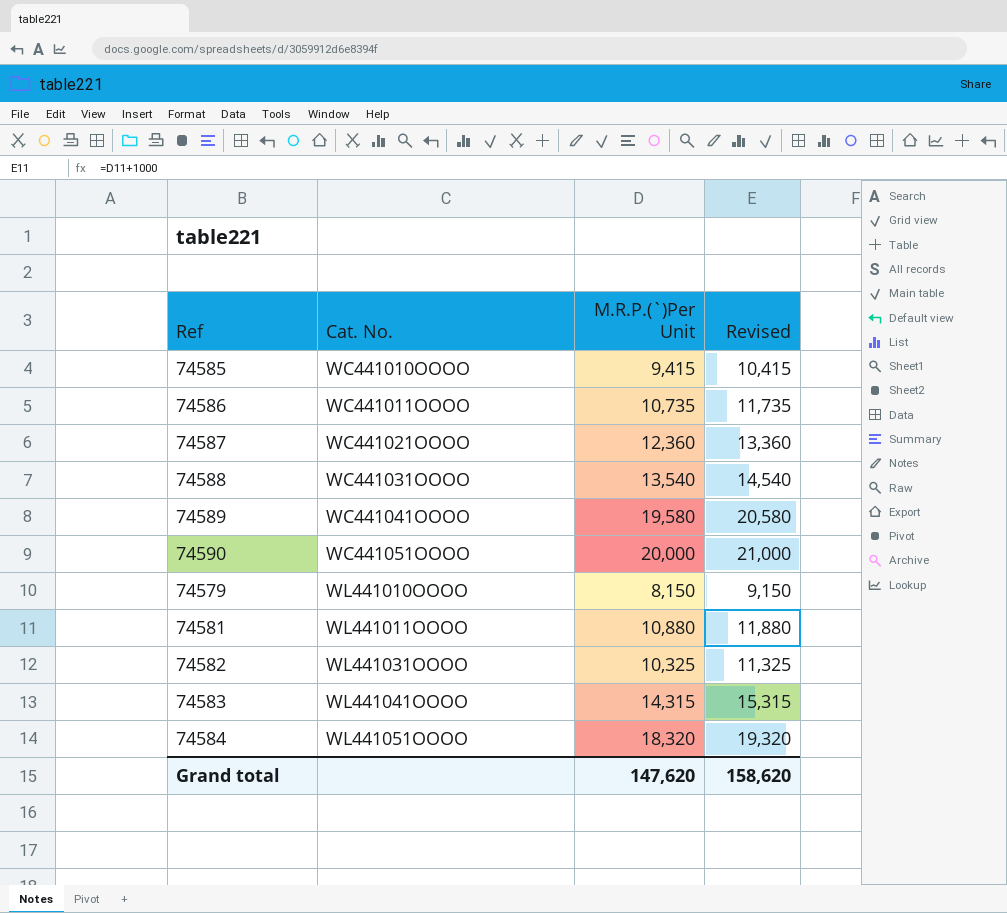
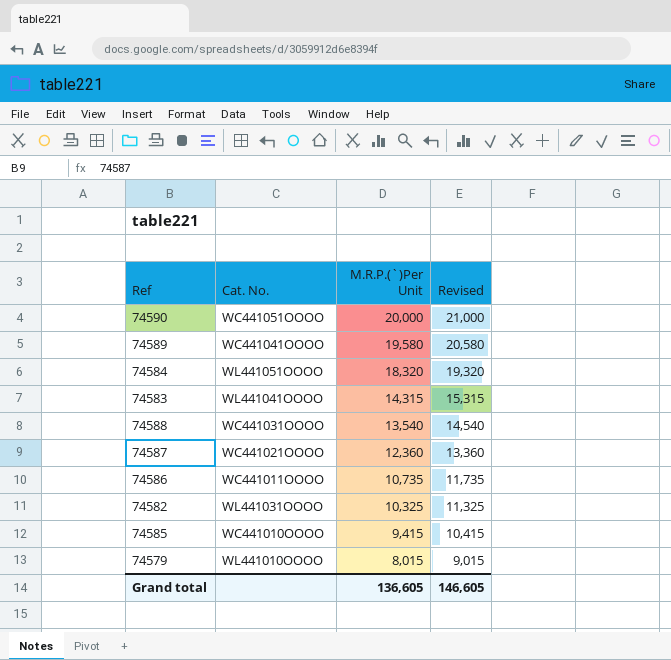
row order: Cat. No. ascending -> M.R.P.(`)Per Unit descending
row 74581: WL441011OOOO | 10,880 | 11,880 -> none
74579 | M.R.P.(`)Per Unit: 8,150 -> 8,015
74579 | Revised: 9,150 -> 9,015
Grand total | M.R.P.(`)Per Unit: 147,620 -> 136,605
Grand total | Revised: 158,620 -> 146,605

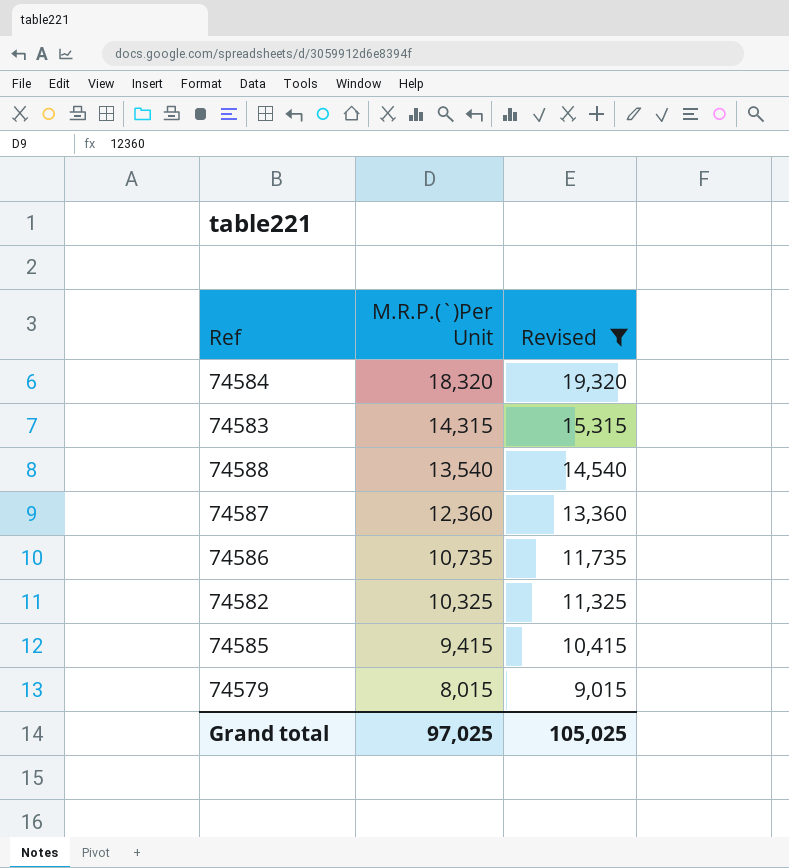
filter: none -> Revised <= 19,320
column Cat. No. | position: 2 -> none
Grand total | M.R.P.(`)Per Unit: 136,605 -> 97,025
Grand total | Revised: 146,605 -> 105,025

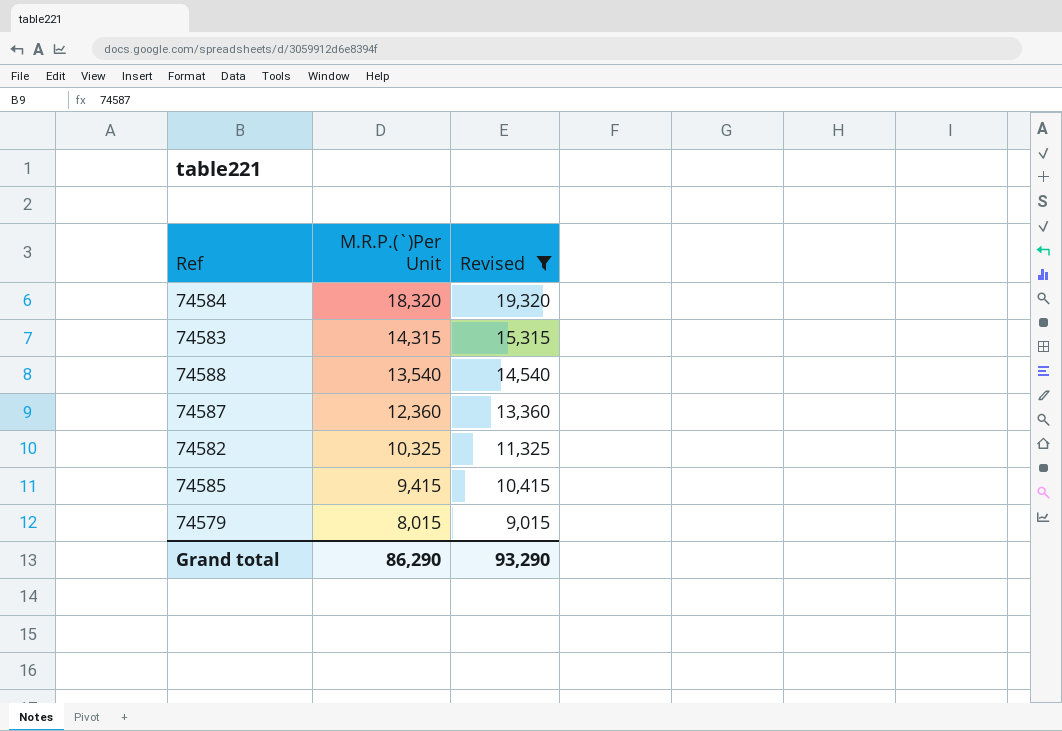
row 74586: 10,735 | 11,735 -> none
Grand total | M.R.P.(`)Per Unit: 97,025 -> 86,290
Grand total | Revised: 105,025 -> 93,290

